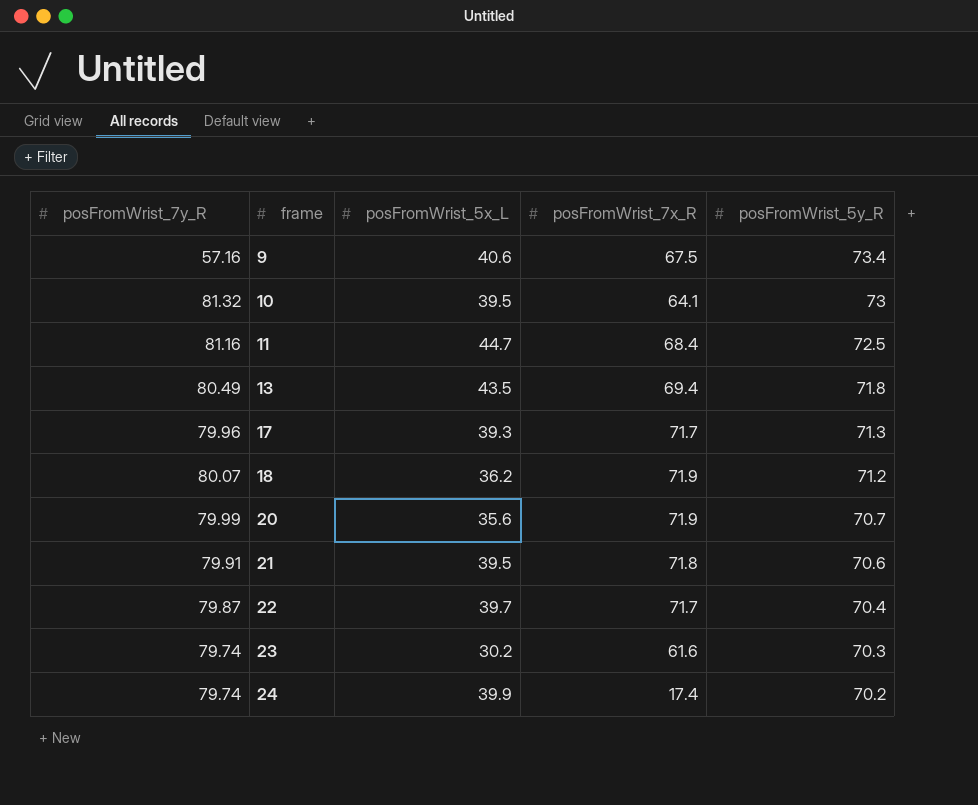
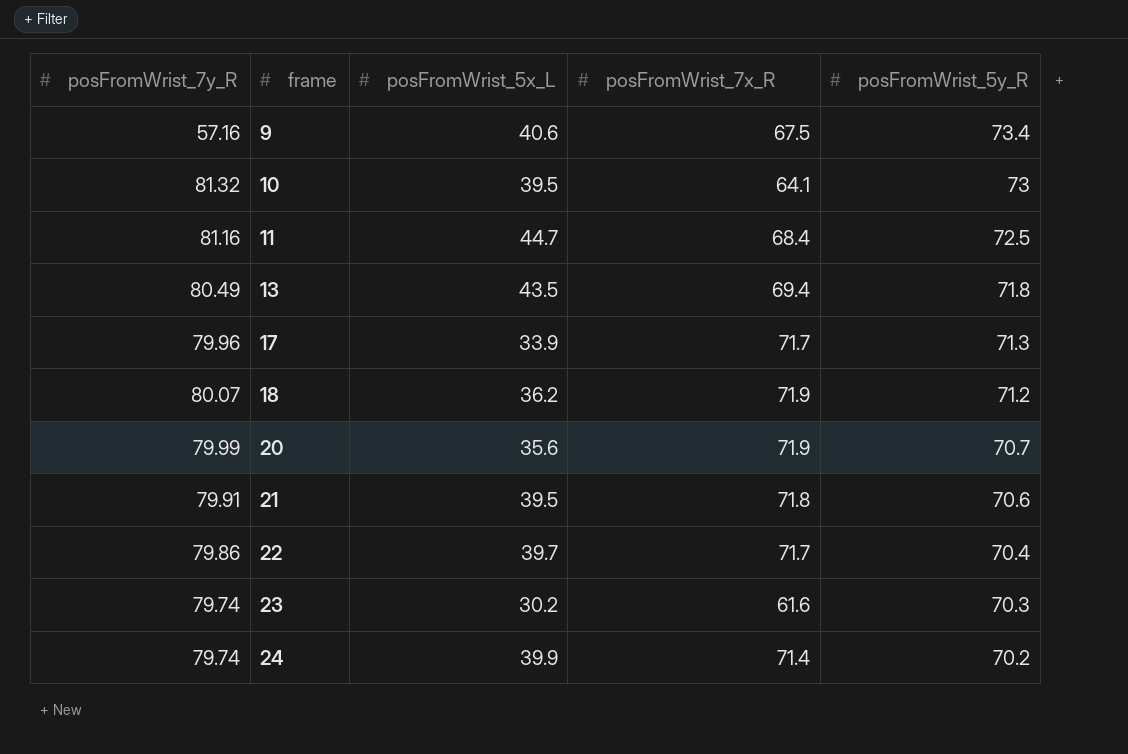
17 | posFromWrist_5x_L: 39.3 -> 33.9
22 | posFromWrist_7y_R: 79.87 -> 79.86
24 | posFromWrist_7x_R: 17.4 -> 71.4

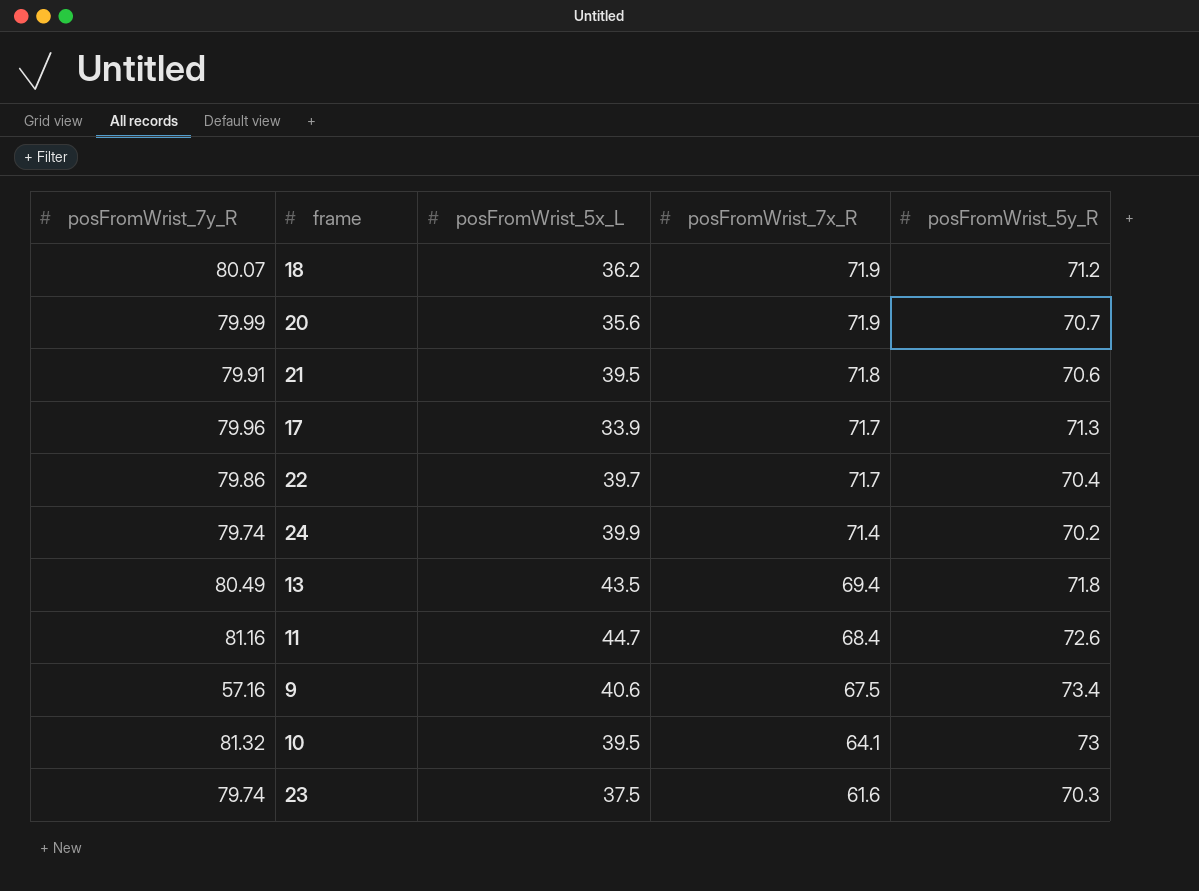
row order: frame ascending -> posFromWrist_7x_R descending
11 | posFromWrist_5y_R: 72.5 -> 72.6
23 | posFromWrist_5x_L: 30.2 -> 37.5

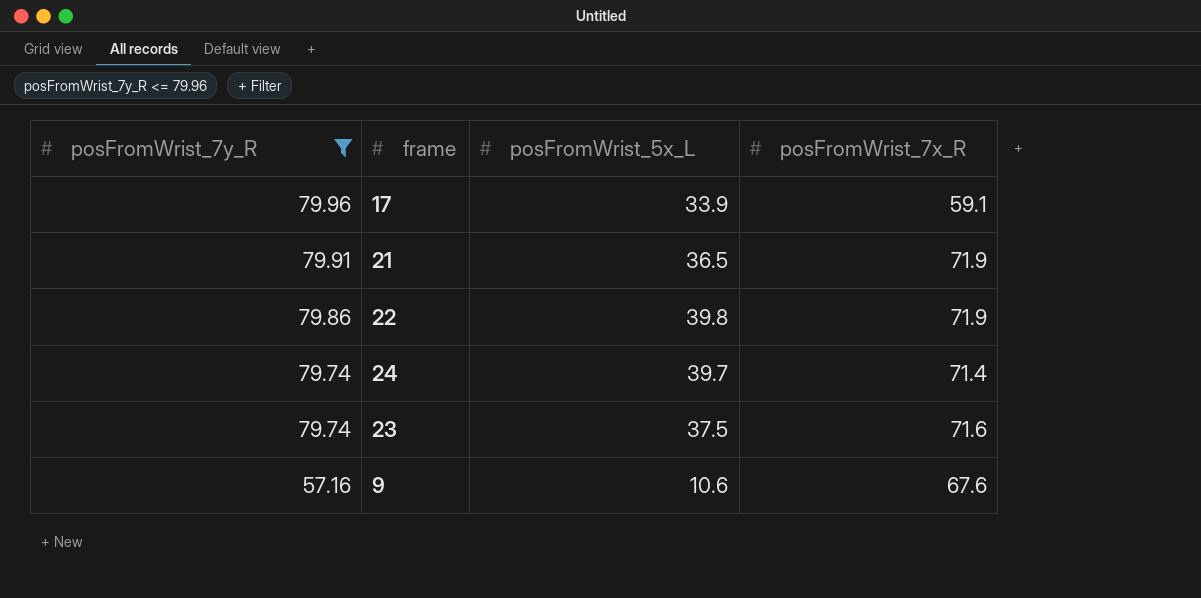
filter: none -> posFromWrist_7y_R <= 79.96
row order: posFromWrist_7x_R descending -> posFromWrist_7y_R descending
column posFromWrist_5y_R | position: 5 -> none
17 | posFromWrist_7x_R: 71.7 -> 59.1
21 | posFromWrist_5x_L: 39.5 -> 36.5
21 | posFromWrist_7x_R: 71.8 -> 71.9
22 | posFromWrist_5x_L: 39.7 -> 39.8
22 | posFromWrist_7x_R: 71.7 -> 71.9
24 | posFromWrist_5x_L: 39.9 -> 39.7
23 | posFromWrist_7x_R: 61.6 -> 71.6
9 | posFromWrist_5x_L: 40.6 -> 10.6
9 | posFromWrist_7x_R: 67.5 -> 67.6

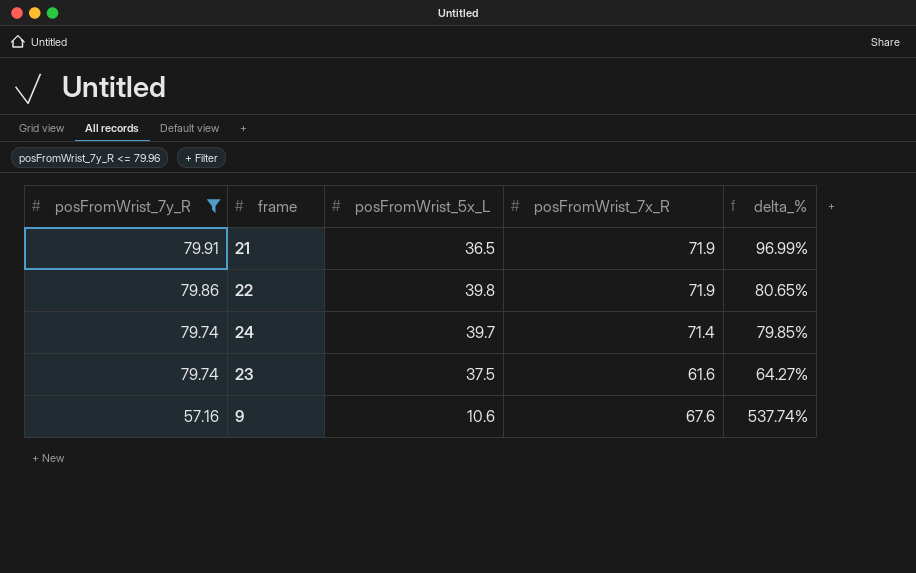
column delta_% | formula: none -> ([posFromWrist_7x_R] - [posFromWrist_5x_L]) / [posFromWrist_5x_L]
row 17: 79.96 | 33.9 | 59.1 -> none
23 | posFromWrist_7x_R: 71.6 -> 61.6

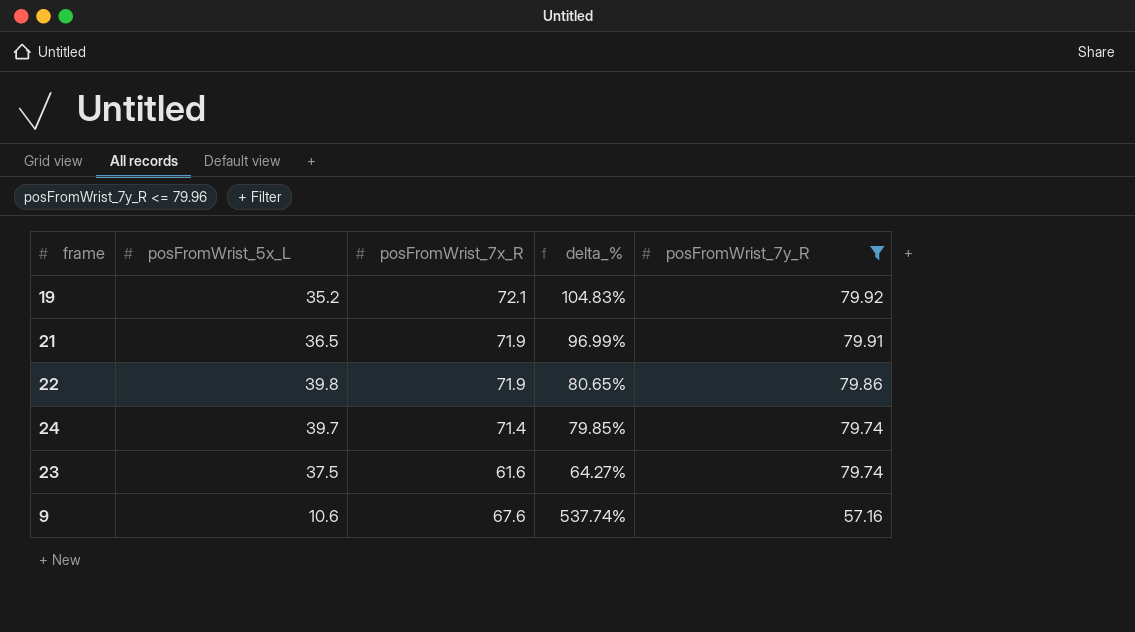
column posFromWrist_7y_R | position: 1 -> 5
row 19: none -> 35.2 | 72.1 | 104.83% | 79.92

